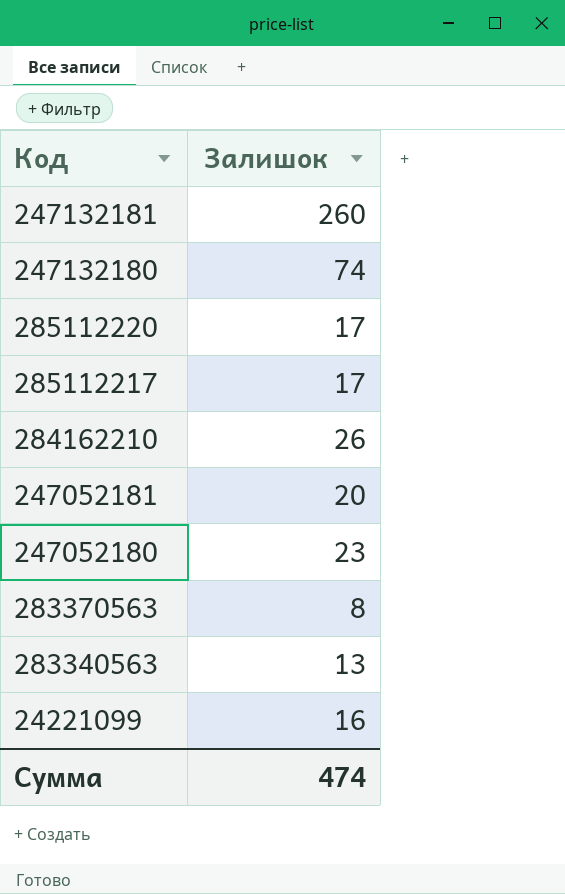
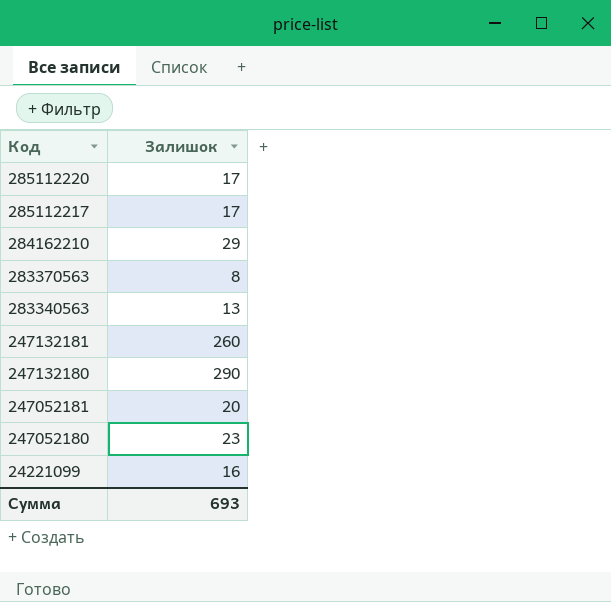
row order: none -> Код descending
284162210 | Залишок: 26 -> 29
247132180 | Залишок: 74 -> 290
Сумма | Залишок: 474 -> 693

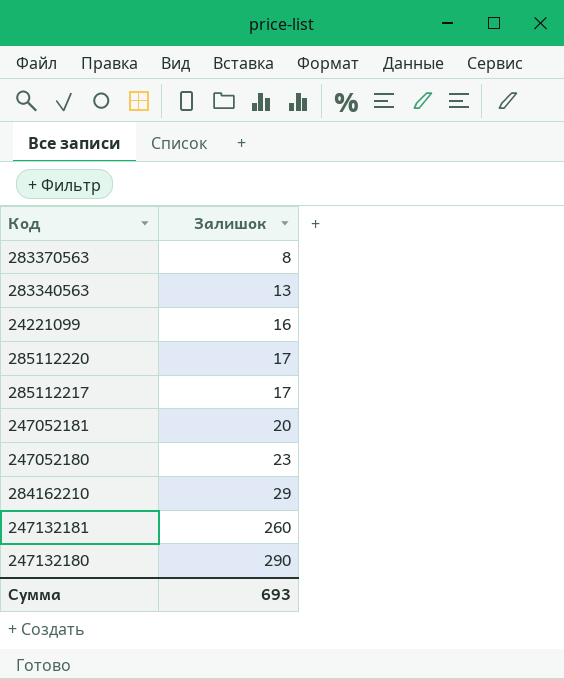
row order: Код descending -> Залишок ascending

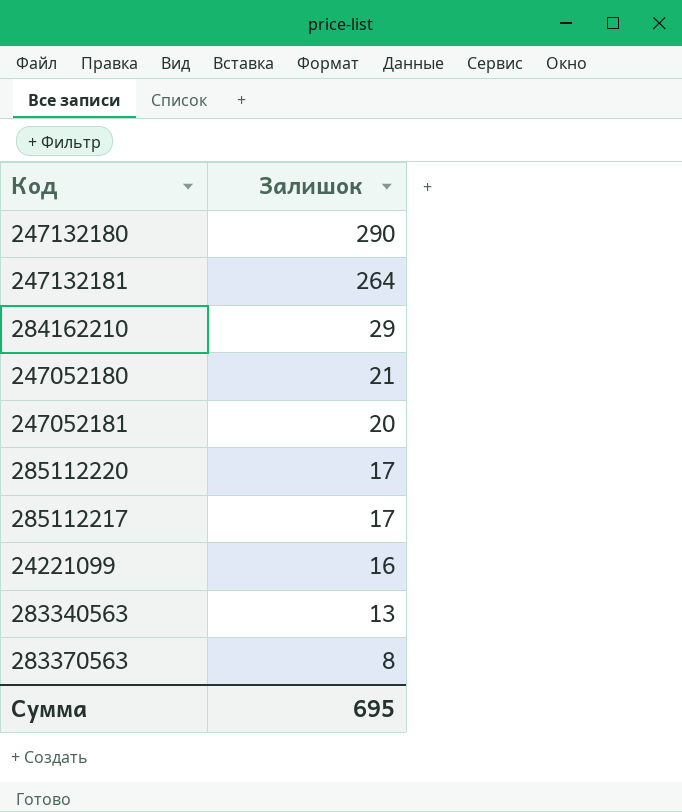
row order: Залишок ascending -> Залишок descending
247132181 | Залишок: 260 -> 264
247052180 | Залишок: 23 -> 21
Сумма | Залишок: 693 -> 695

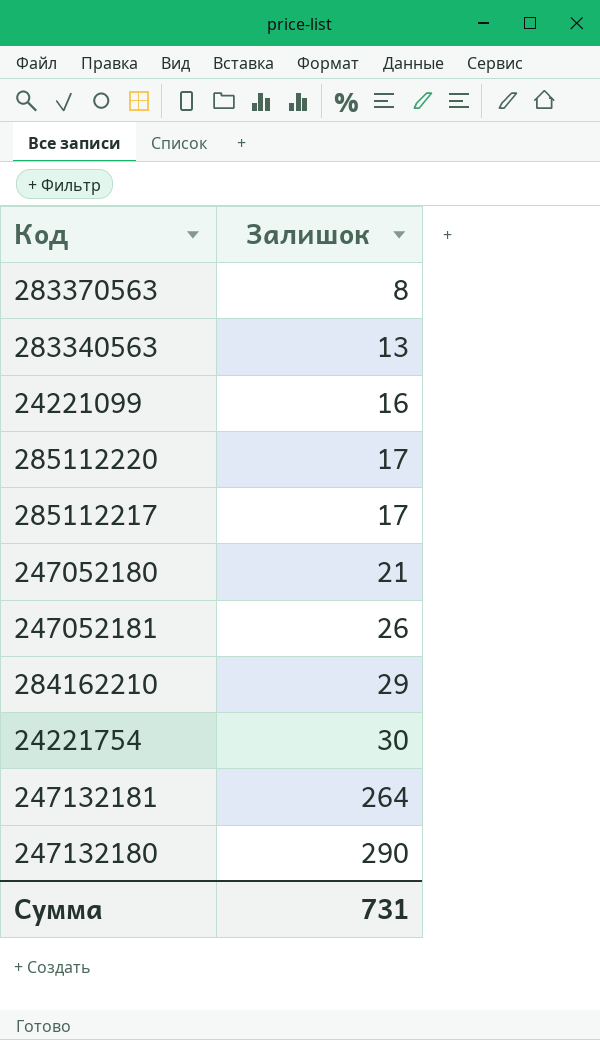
row order: Залишок descending -> Залишок ascending
247052181 | Залишок: 20 -> 26
row 24221754: none -> 30
Сумма | Залишок: 695 -> 731

